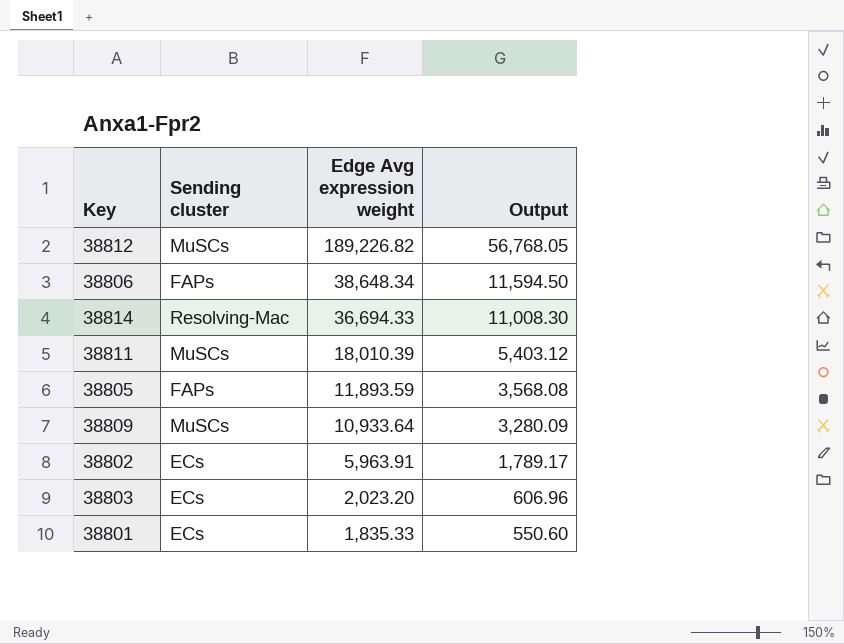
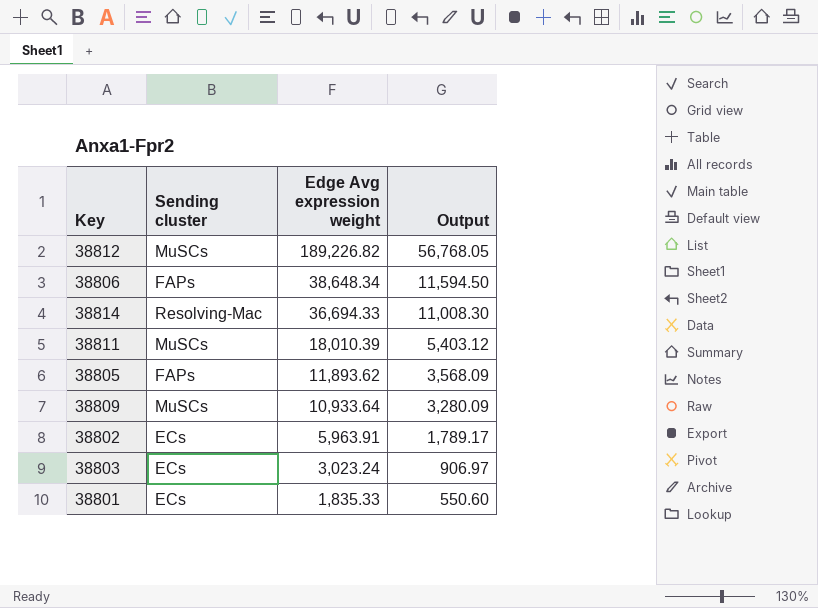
38805 | Edge Avg expression weight: 11,893.59 -> 11,893.62
38805 | Output: 3,568.08 -> 3,568.09
38803 | Edge Avg expression weight: 2,023.20 -> 3,023.24
38803 | Output: 606.96 -> 906.97

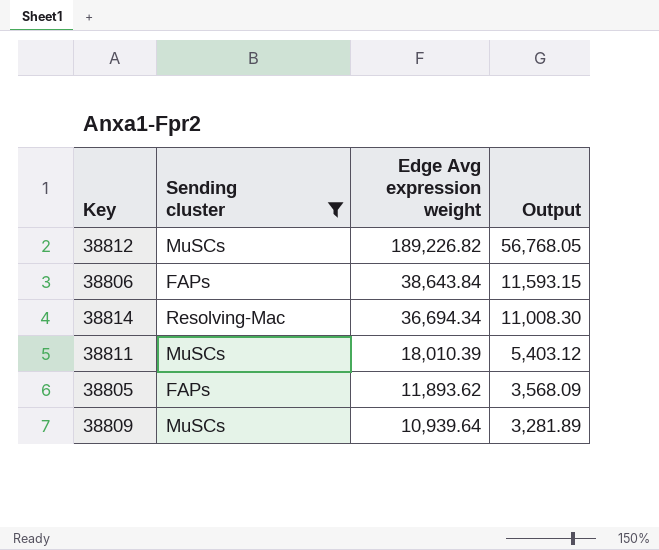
filter: none -> Sending cluster != ECs
38806 | Edge Avg expression weight: 38,648.34 -> 38,643.84
38806 | Output: 11,594.50 -> 11,593.15
38814 | Edge Avg expression weight: 36,694.33 -> 36,694.34
38809 | Edge Avg expression weight: 10,933.64 -> 10,939.64
38809 | Output: 3,280.09 -> 3,281.89

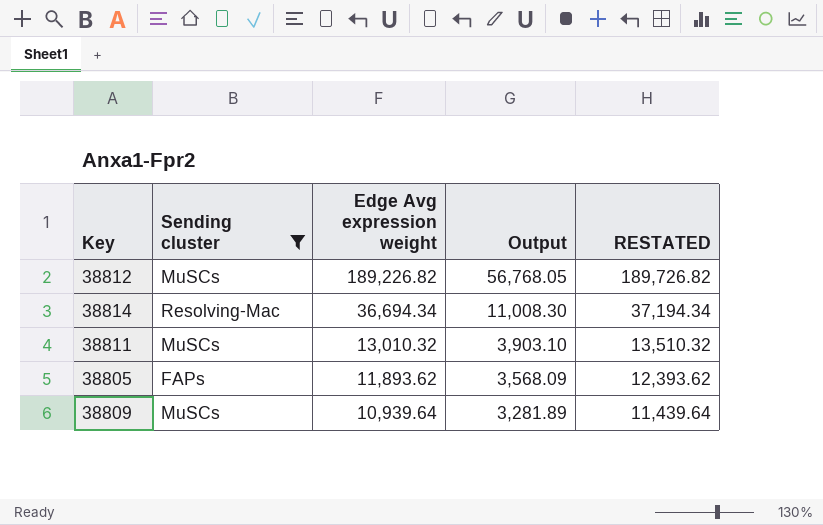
column RESTATED | formula: none -> [Edge Avg expression weight] + 500
row 38806: FAPs | 38,643.84 | 11,593.15 -> none
38811 | Edge Avg expression weight: 18,010.39 -> 13,010.32
38811 | Output: 5,403.12 -> 3,903.10

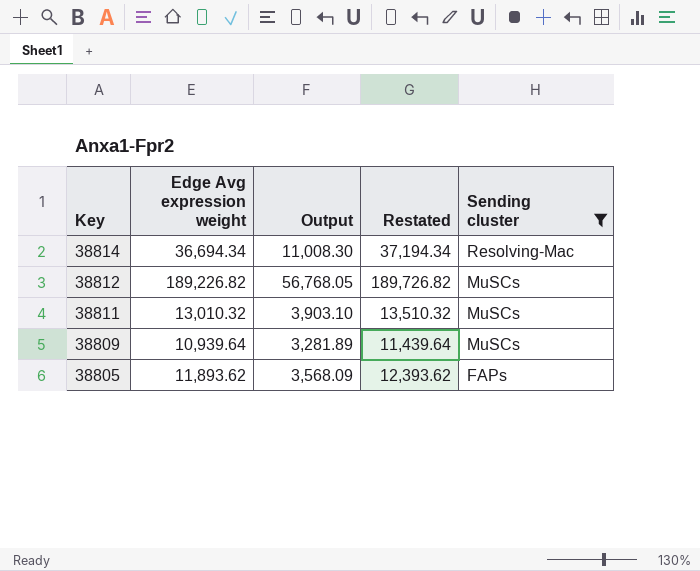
row order: Edge Avg expression weight descending -> Key descending
column name: RESTATED -> Restated
column Sending cluster | position: 2 -> 5

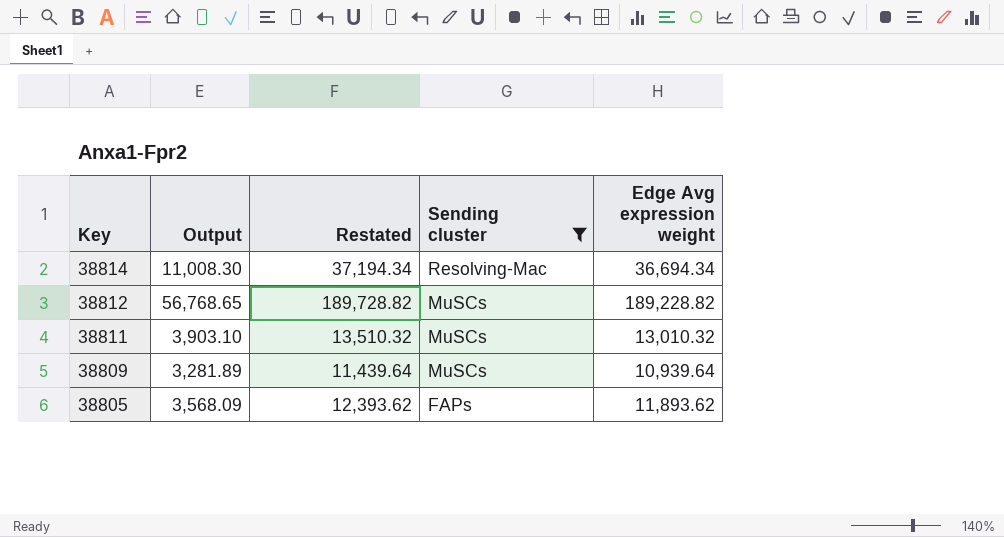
column Edge Avg expression weight | position: 2 -> 5
38812 | Output: 56,768.05 -> 56,768.65
38812 | Restated: 189,726.82 -> 189,728.82
38812 | Edge Avg expression weight: 189,226.82 -> 189,228.82

